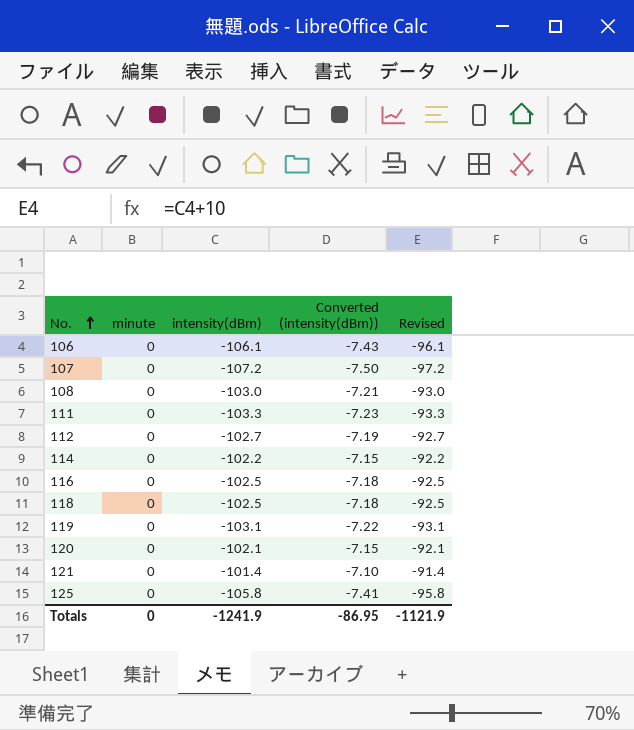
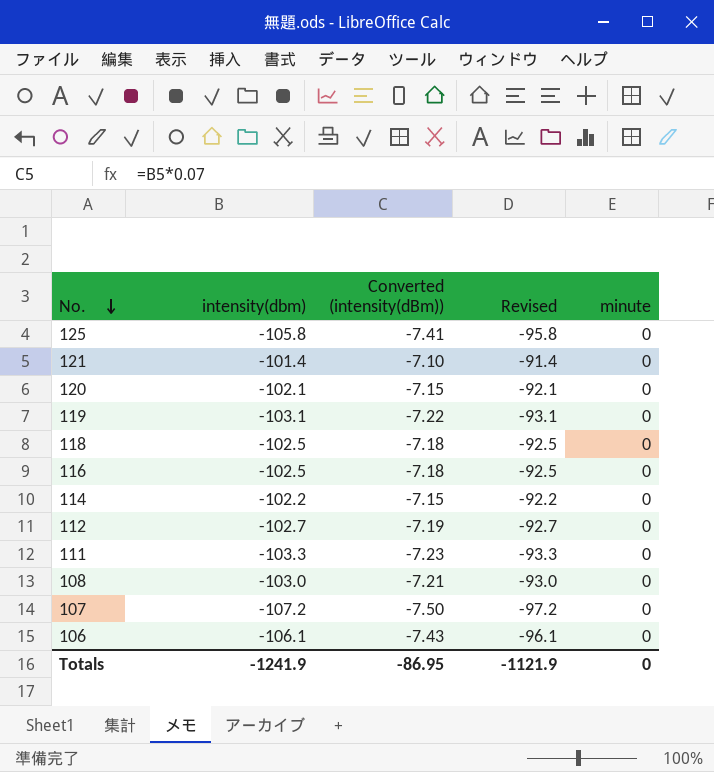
row order: No. ascending -> No. descending
column name: intensity(dBm) -> intensity(dbm)
column minute | position: 2 -> 5

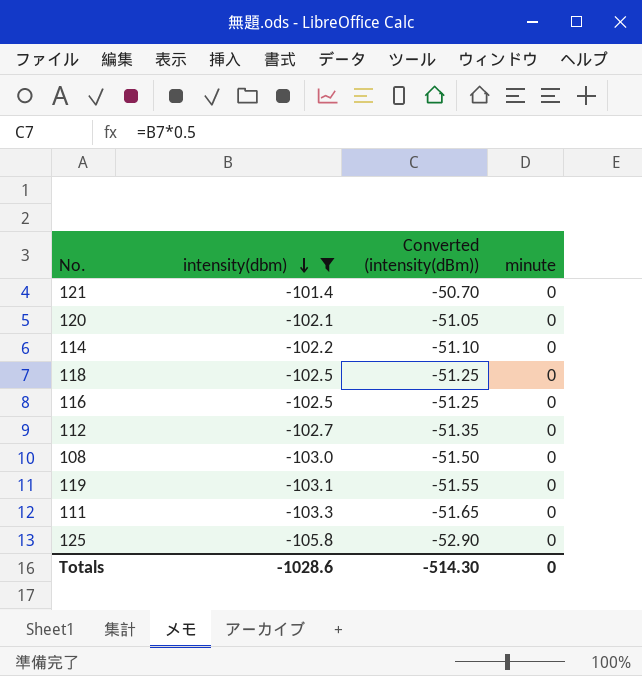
filter: none -> intensity(dbm) >= -105.8
row order: No. descending -> intensity(dbm) descending
column Revised | formula: [intensity(dbm)] + 10 -> none
column Converted (intensity(dBm)) | formula: [intensity(dbm)] * 0.07 -> [intensity(dbm)] * 0.5
Totals | intensity(dbm): -1241.9 -> -1028.6
Totals | Converted (intensity(dBm)): -86.95 -> -514.30

